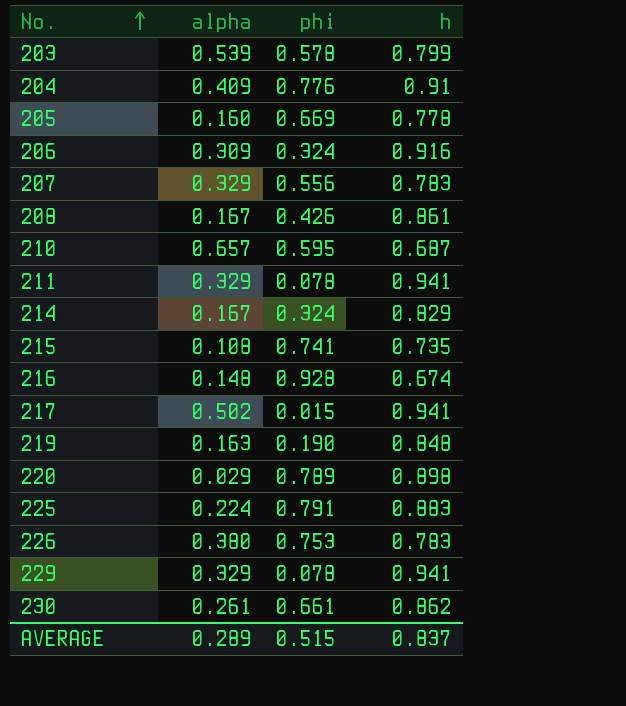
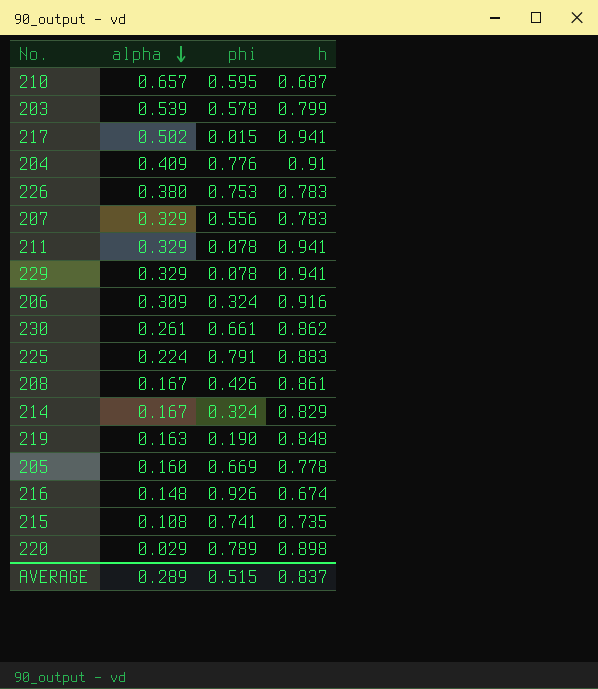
row order: No. ascending -> alpha descending
216 | phi: 0.928 -> 0.926

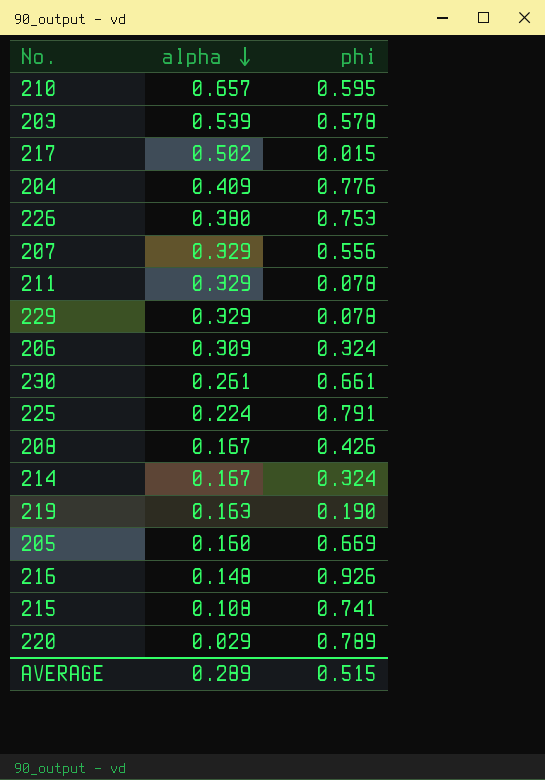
column h | position: 4 -> none

